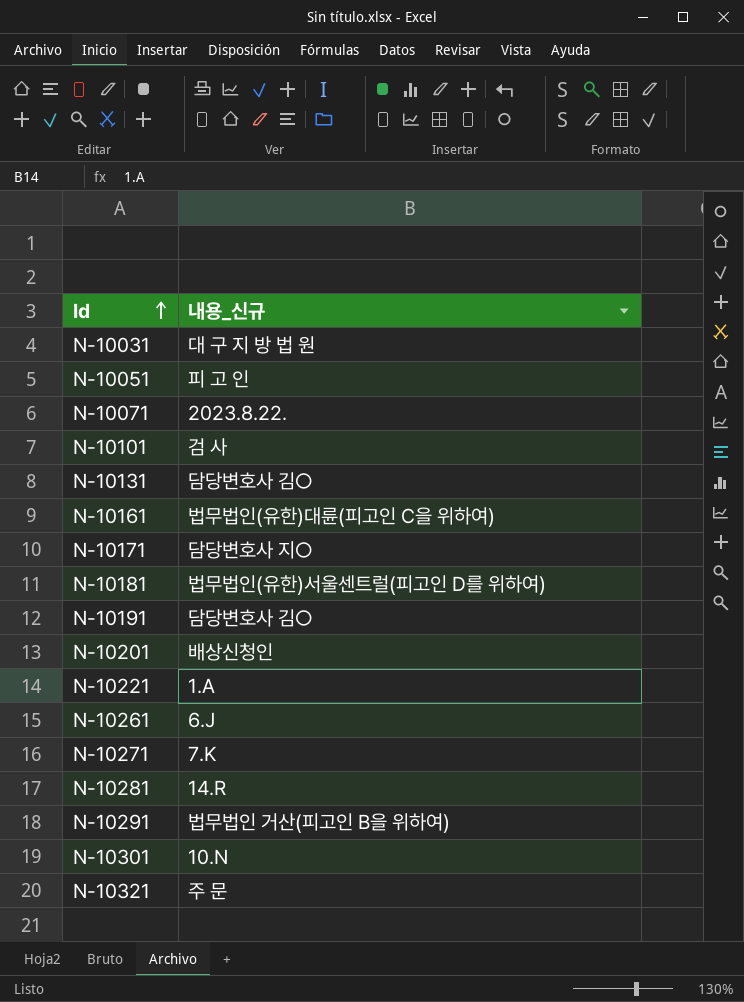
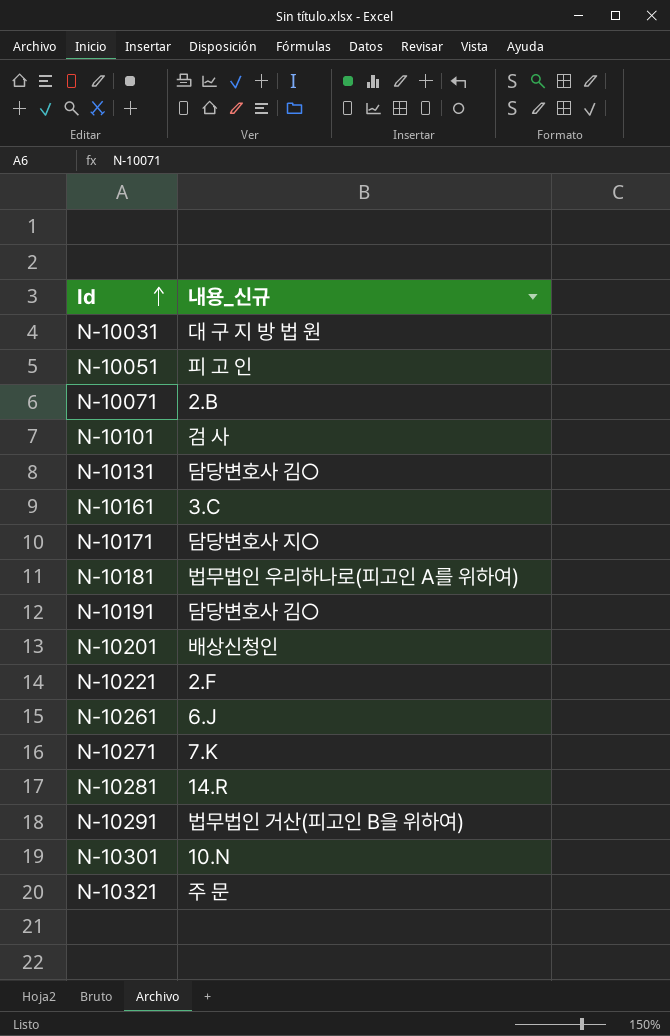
N-10071 | 내용_신규: 2023.8.22. -> 2.B
N-10161 | 내용_신규: 법무법인(유한)대륜(피고인 C을 위하여) -> 3.C
N-10181 | 내용_신규: 법무법인(유한)서울센트럴(피고인 D를 위하여) -> 법무법인 우리하나로(피고인 A를 위하여)
N-10221 | 내용_신규: 1.A -> 2.F

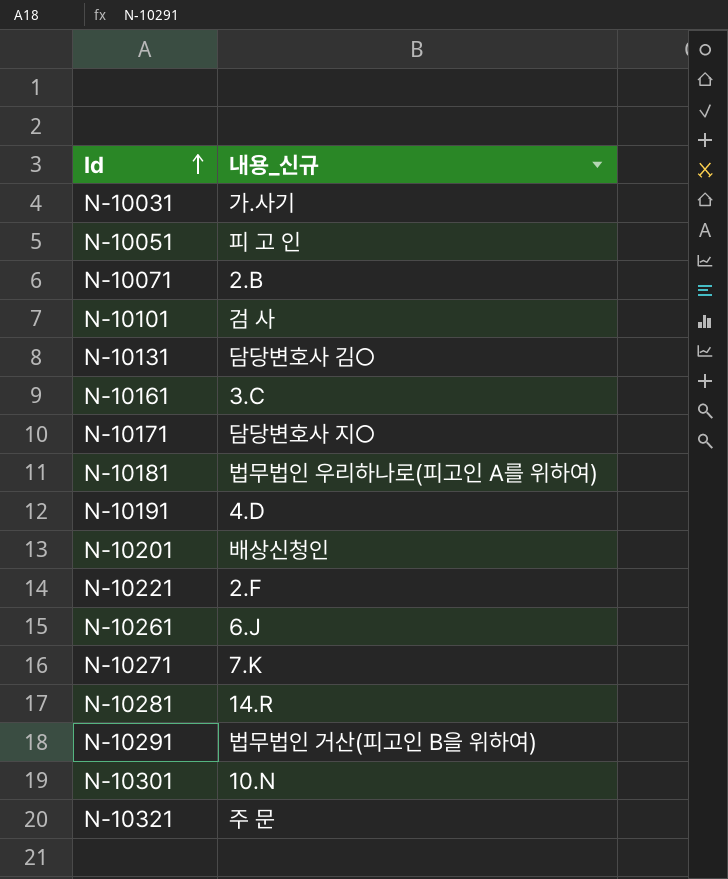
N-10031 | 내용_신규: 대 구 지 방 법 원 -> 가.사기
N-10191 | 내용_신규: 담당변호사 김○ -> 4.D

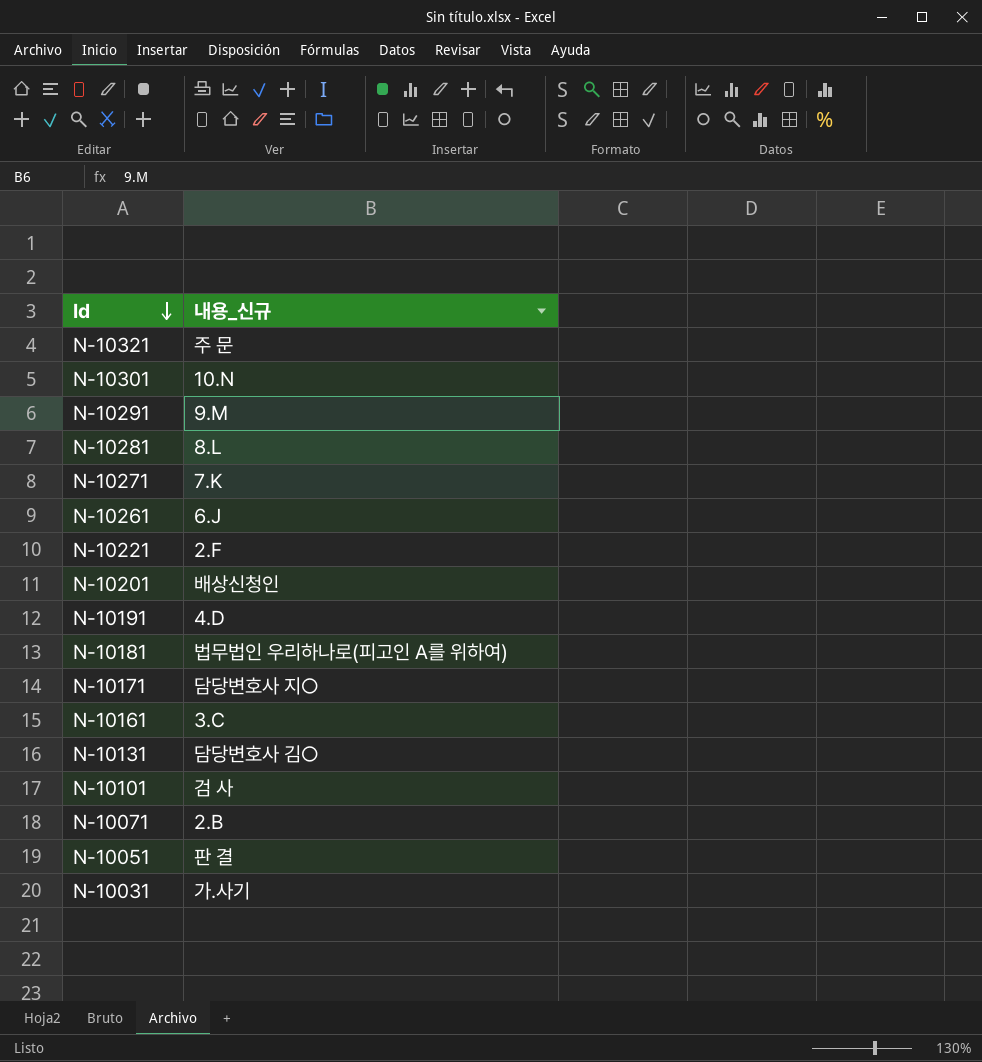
row order: Id ascending -> Id descending
N-10291 | 내용_신규: 법무법인 거산(피고인 B을 위하여) -> 9.M
N-10281 | 내용_신규: 14.R -> 8.L
N-10051 | 내용_신규: 피 고 인 -> 판 결

